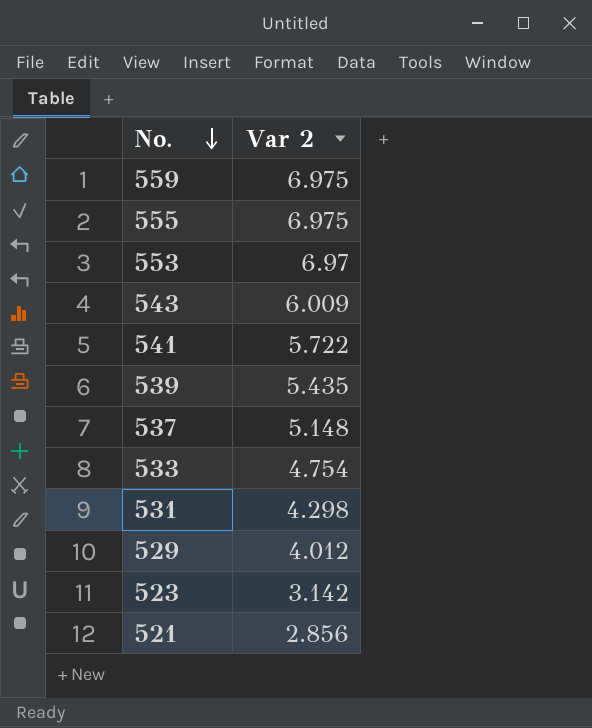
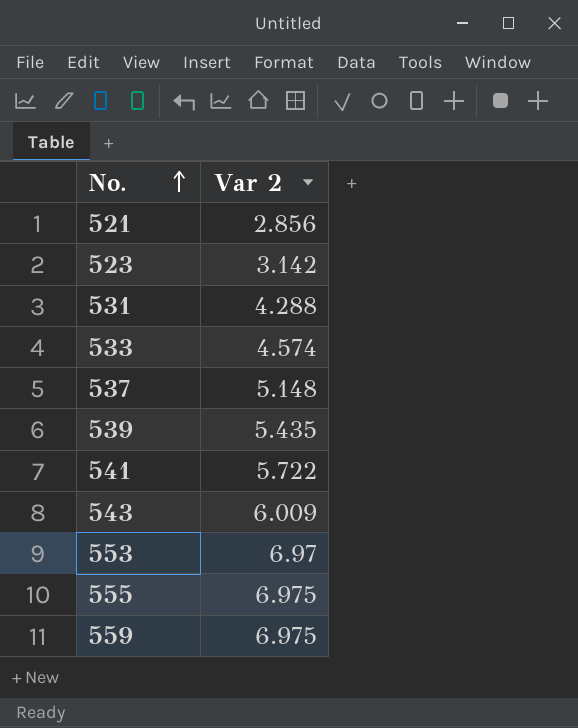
row order: No. descending -> No. ascending
row 529: 4.012 -> none
531 | Var 2: 4.298 -> 4.288
533 | Var 2: 4.754 -> 4.574

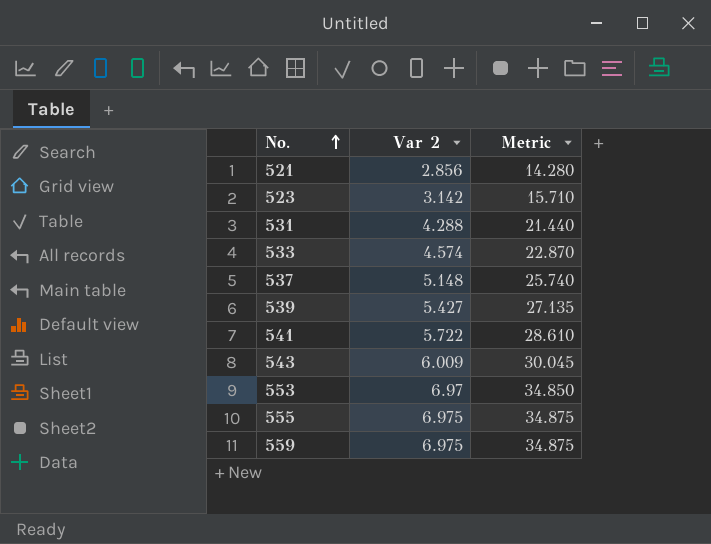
column Metric | formula: none -> [Var 2] * 5
539 | Var 2: 5.435 -> 5.427

